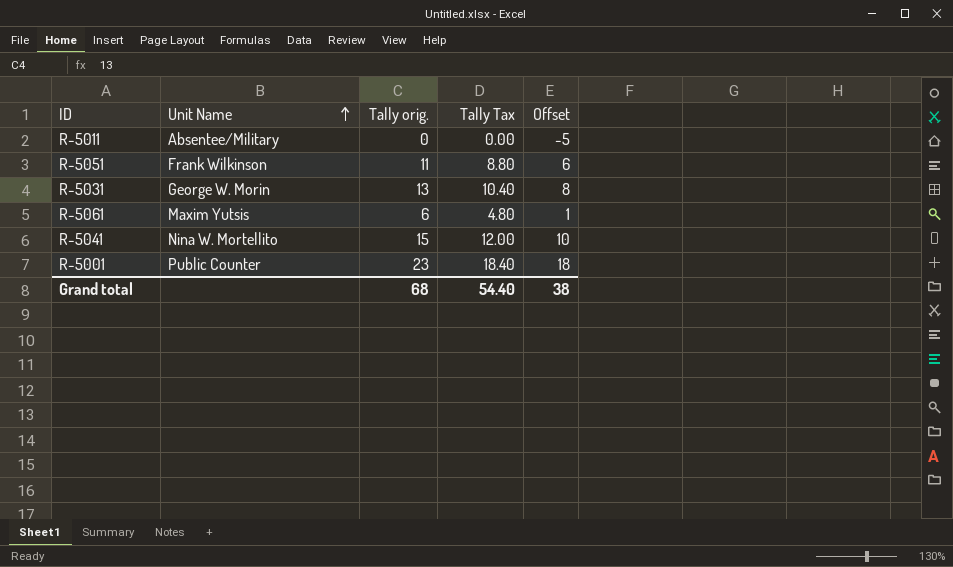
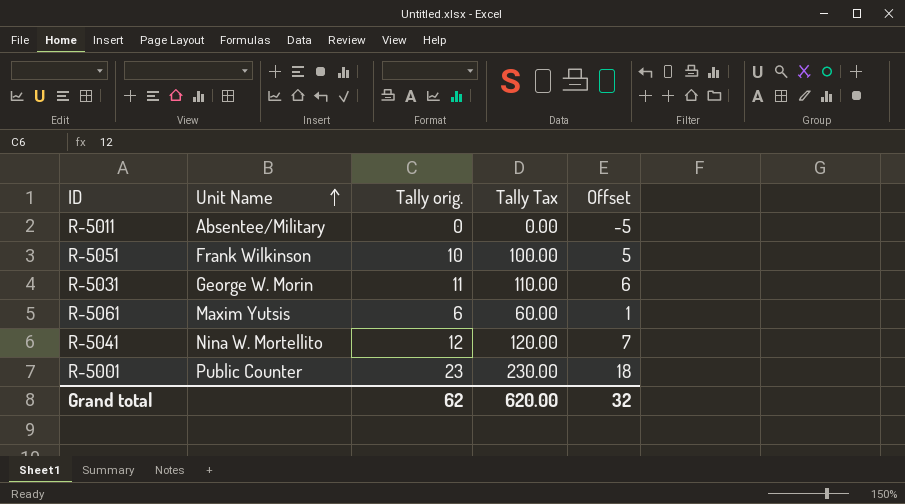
column Tally Tax | formula: [Tally orig.] * 0.8 -> [Tally orig.] * 10
R-5051 | Tally orig.: 11 -> 10
R-5051 | Offset: 6 -> 5
R-5031 | Tally orig.: 13 -> 11
R-5031 | Offset: 8 -> 6
R-5041 | Tally orig.: 15 -> 12
R-5041 | Offset: 10 -> 7
Grand total | Tally orig.: 68 -> 62
Grand total | Tally Tax: 54.40 -> 620.00
Grand total | Offset: 38 -> 32

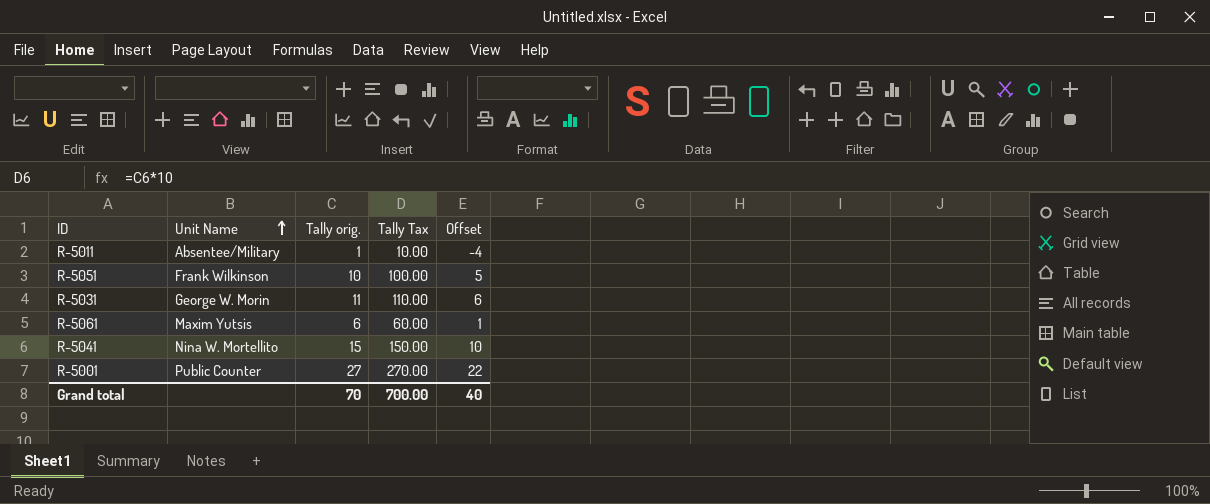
R-5011 | Tally orig.: 0 -> 1
R-5011 | Tally Tax: 0.00 -> 10.00
R-5011 | Offset: -5 -> -4
R-5041 | Tally orig.: 12 -> 15
R-5041 | Tally Tax: 120.00 -> 150.00
R-5041 | Offset: 7 -> 10
R-5001 | Tally orig.: 23 -> 27
R-5001 | Tally Tax: 230.00 -> 270.00
R-5001 | Offset: 18 -> 22
Grand total | Tally orig.: 62 -> 70
Grand total | Tally Tax: 620.00 -> 700.00
Grand total | Offset: 32 -> 40

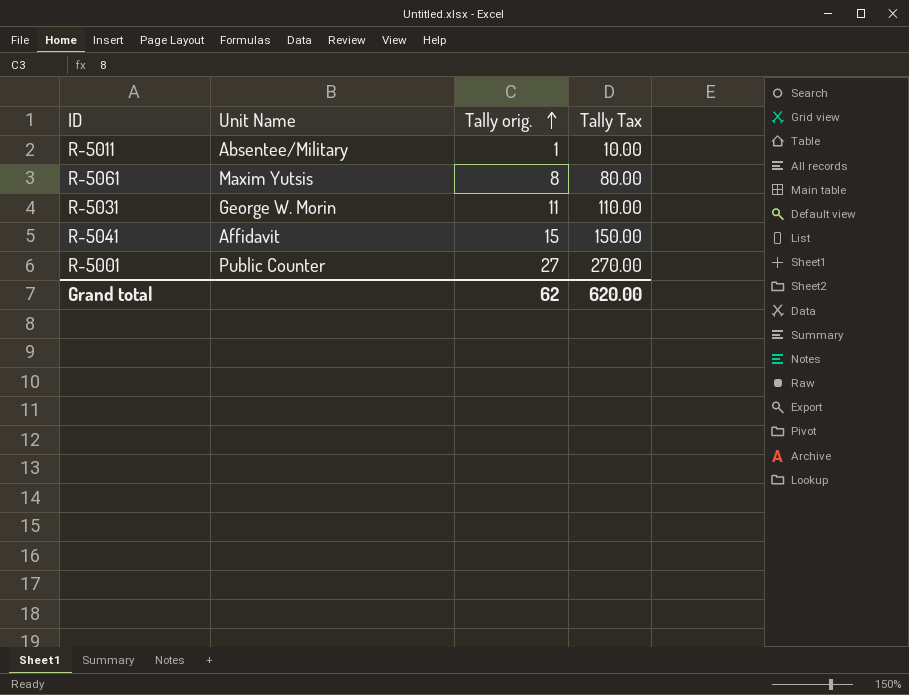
row order: Unit Name ascending -> Tally orig. ascending
column Offset | formula: [Tally orig.] - 5 -> none
row R-5051: Frank Wilkinson | 10 | 100.00 | 5 -> none
R-5061 | Tally orig.: 6 -> 8
R-5061 | Tally Tax: 60.00 -> 80.00
R-5041 | Unit Name: Nina W. Mortellito -> Affidavit
Grand total | Tally orig.: 70 -> 62
Grand total | Tally Tax: 700.00 -> 620.00

